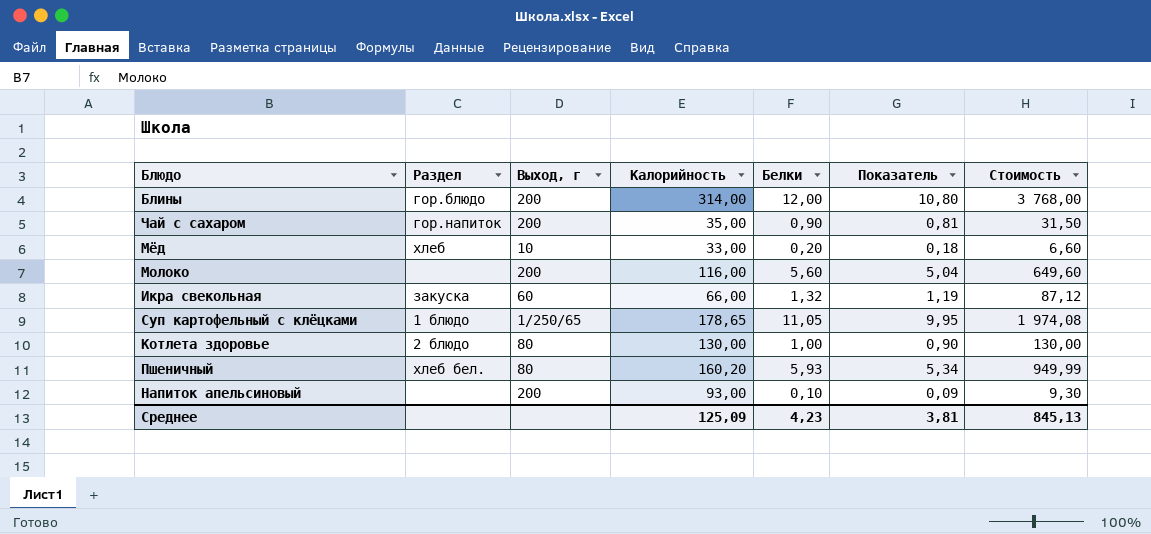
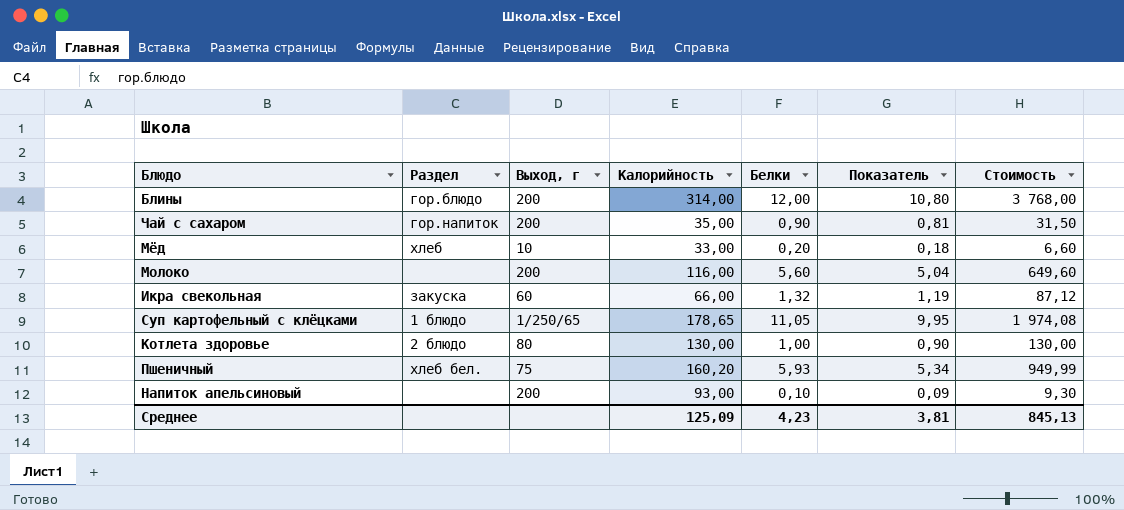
Пшеничный | Выход, г: 80 -> 75

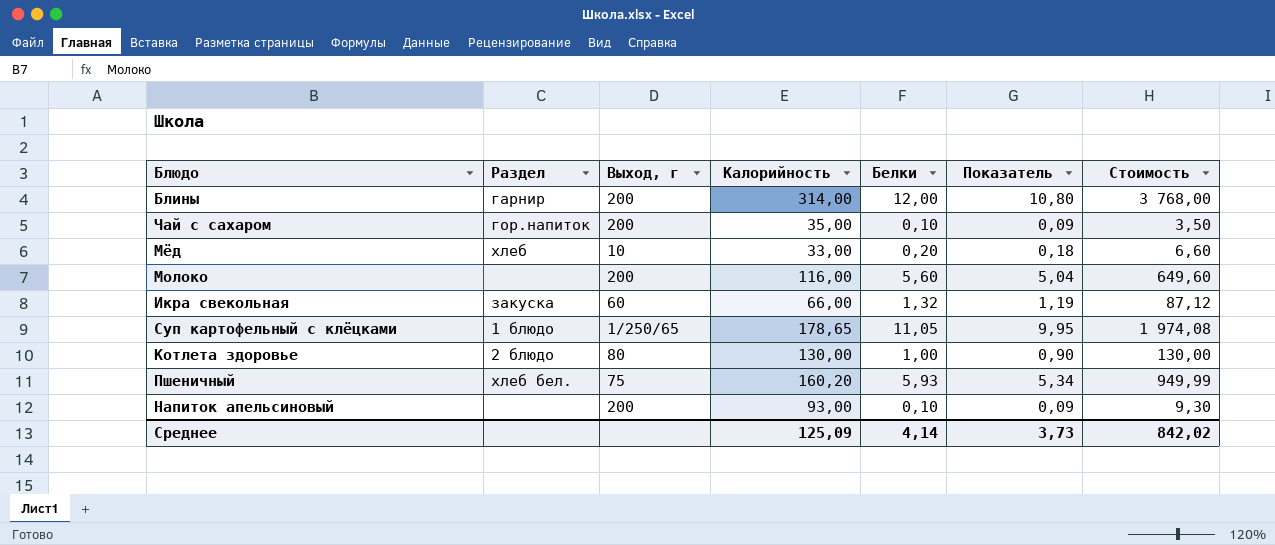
Блины | Раздел: гор.блюдо -> гарнир
Чай с сахаром | Белки: 0,90 -> 0,10
Чай с сахаром | Показатель: 0,81 -> 0,09
Чай с сахаром | Стоимость: 31,50 -> 3,50
Среднее | Белки: 4,23 -> 4,14
Среднее | Показатель: 3,81 -> 3,73
Среднее | Стоимость: 845,13 -> 842,02

